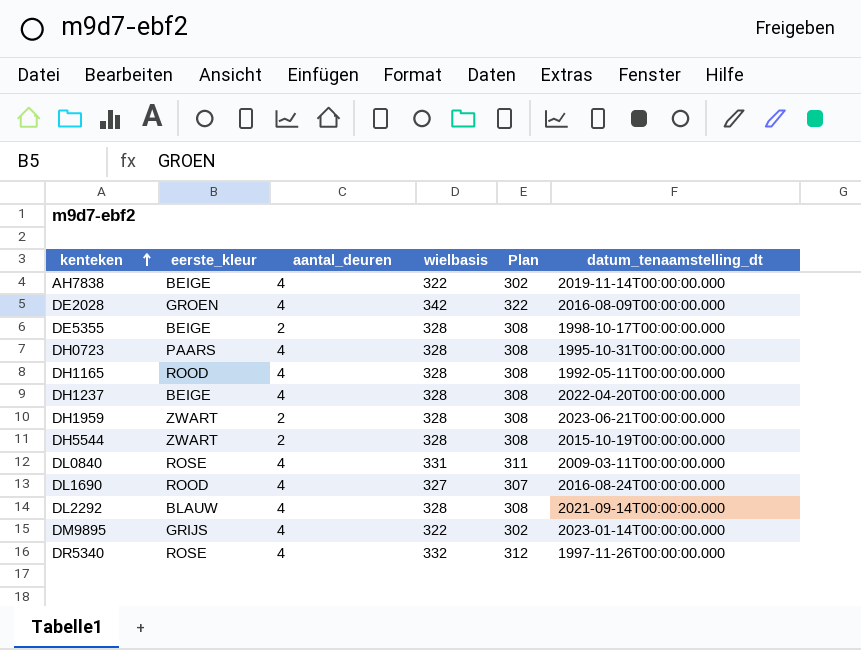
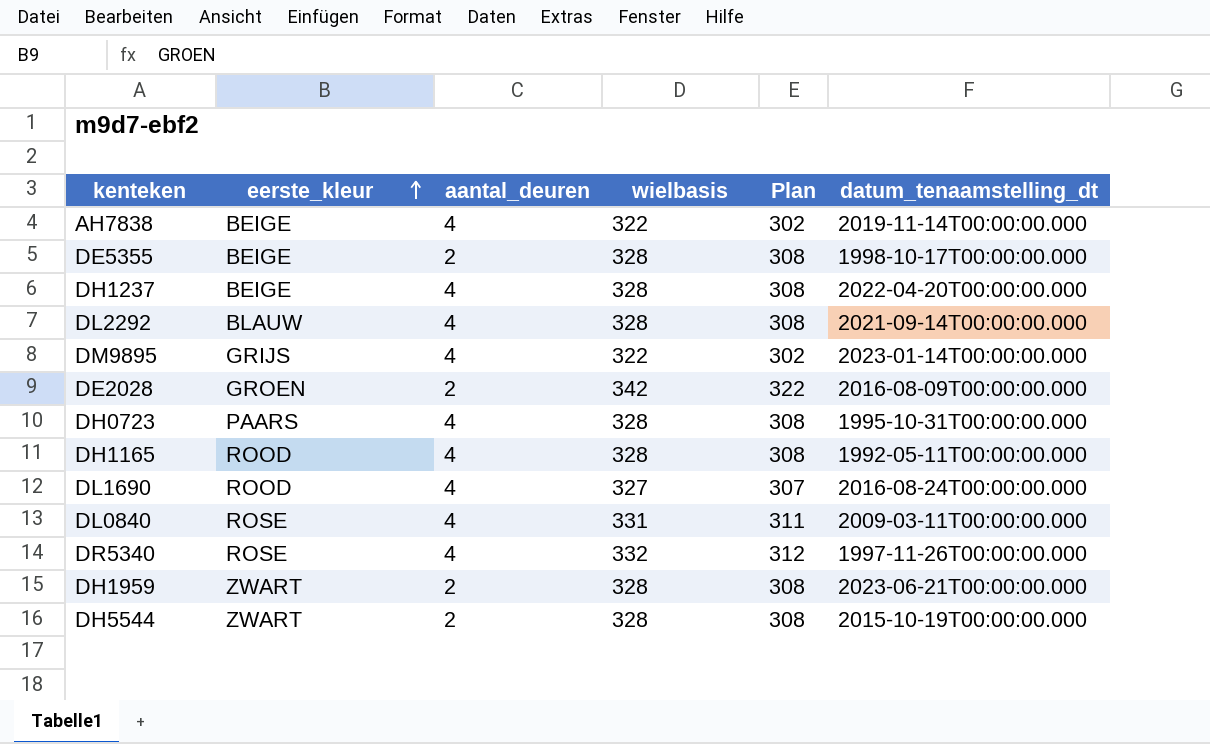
row order: kenteken ascending -> eerste_kleur ascending
DE2028 | aantal_deuren: 4 -> 2

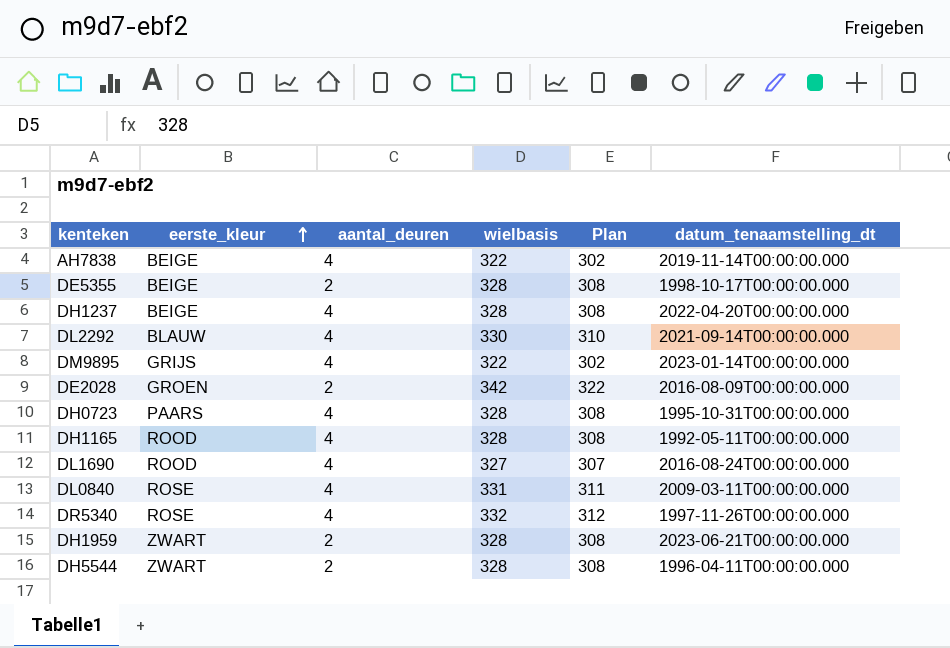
DL2292 | wielbasis: 328 -> 330
DL2292 | Plan: 308 -> 310
DH5544 | datum_tenaamstelling_dt: 2015-10-19T00:00:00.000 -> 1996-04-11T00:00:00.000

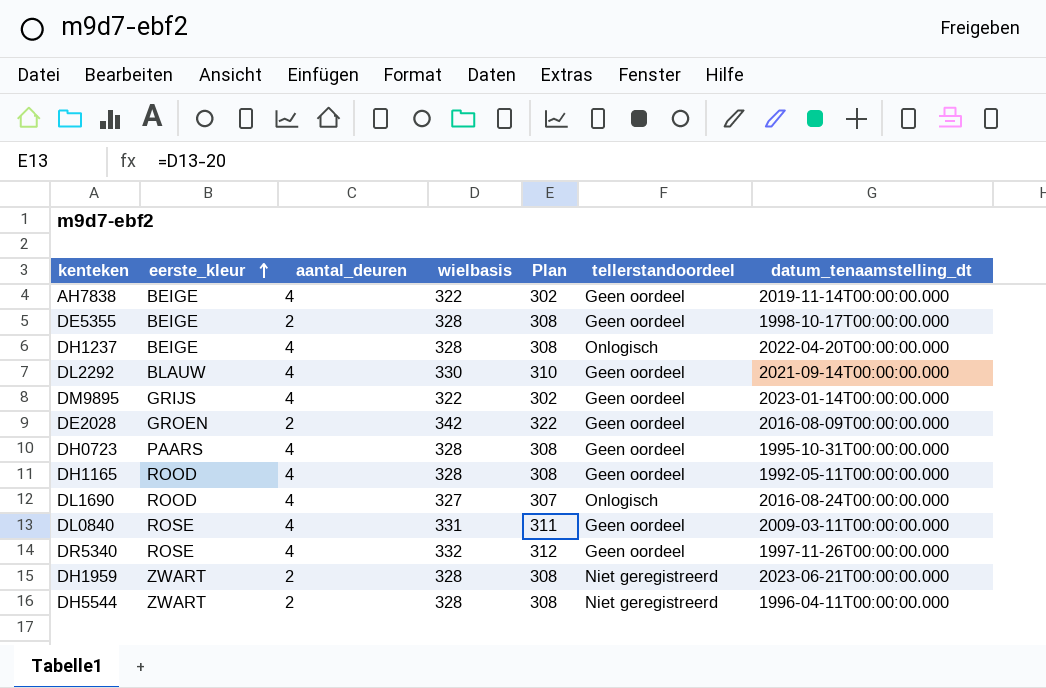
column tellerstandoordeel | position: none -> 6

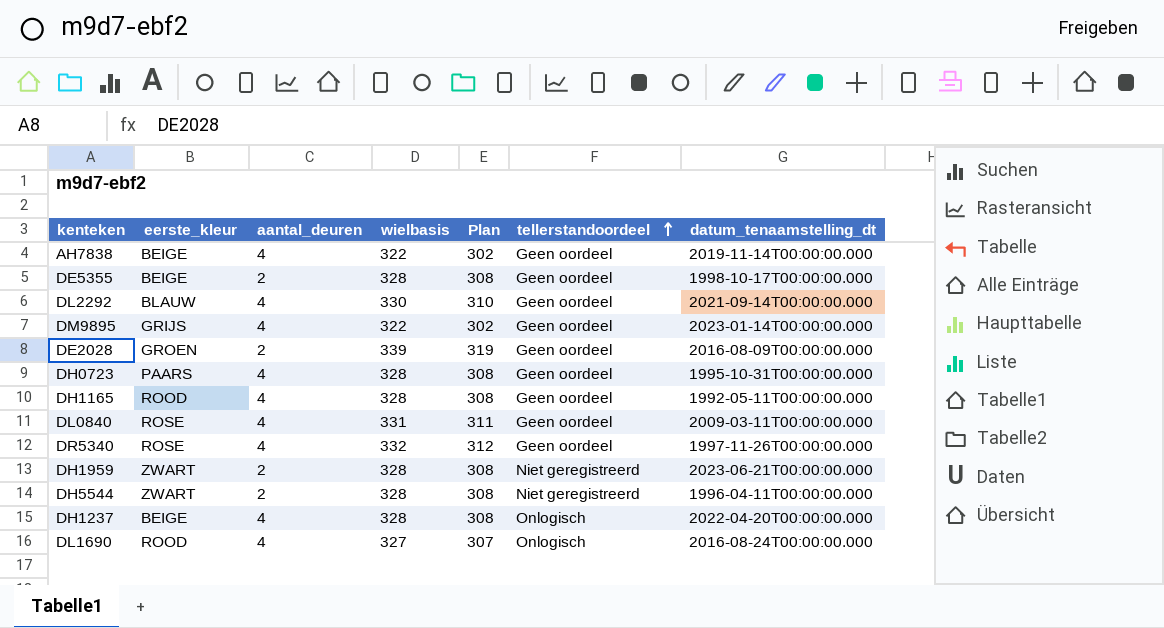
row order: eerste_kleur ascending -> tellerstandoordeel ascending
DE2028 | wielbasis: 342 -> 339
DE2028 | Plan: 322 -> 319

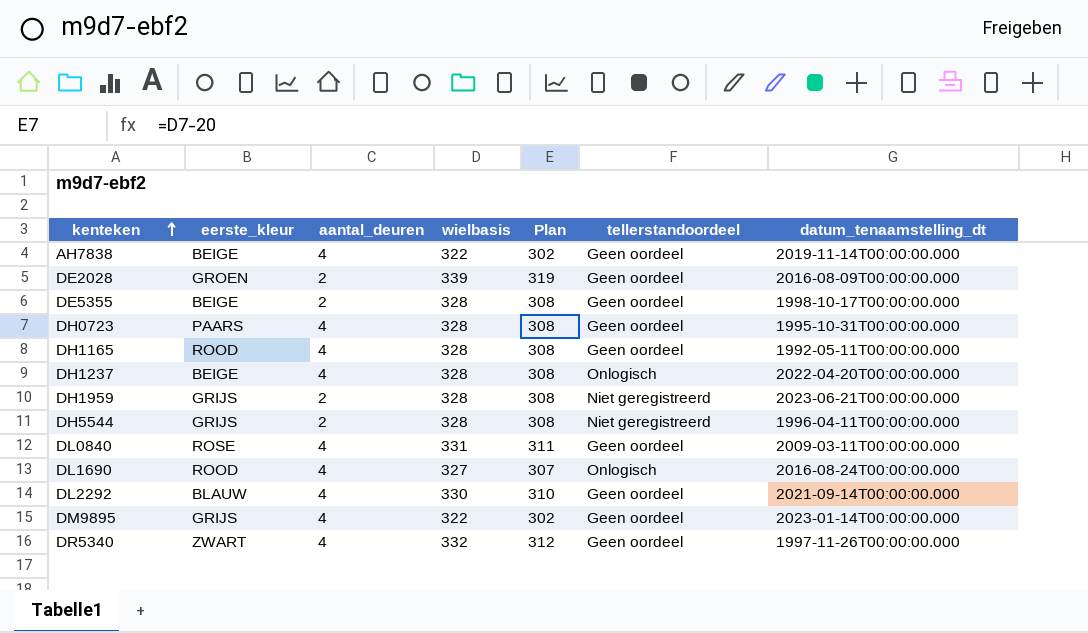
row order: tellerstandoordeel ascending -> kenteken ascending
DH1959 | eerste_kleur: ZWART -> GRIJS
DH5544 | eerste_kleur: ZWART -> GRIJS
DR5340 | eerste_kleur: ROSE -> ZWART

